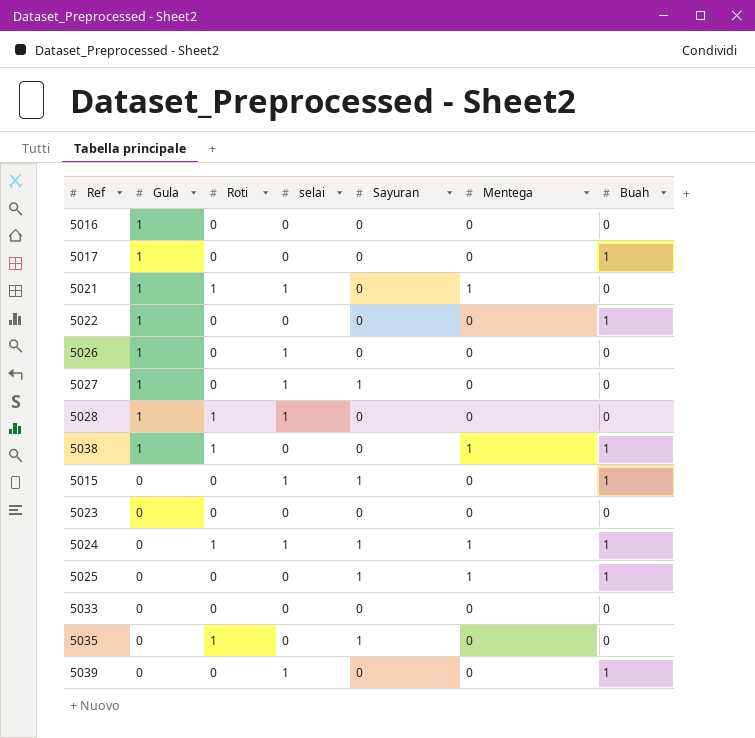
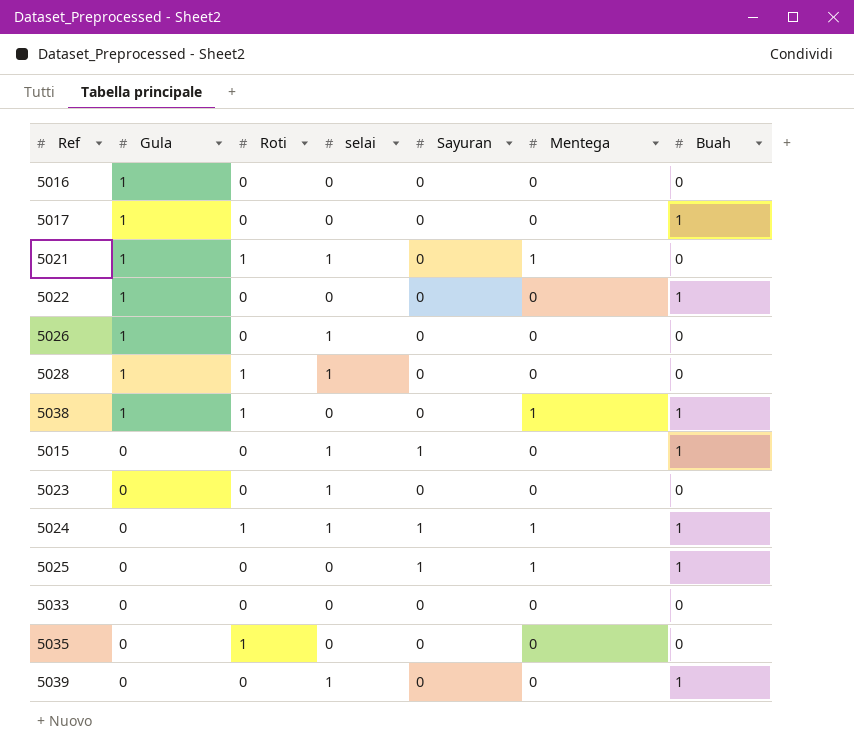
row 5027: 1 | 0 | 1 | 1 | 0 | 0 -> none
5023 | selai: 0 -> 1
5035 | Sayuran: 1 -> 0

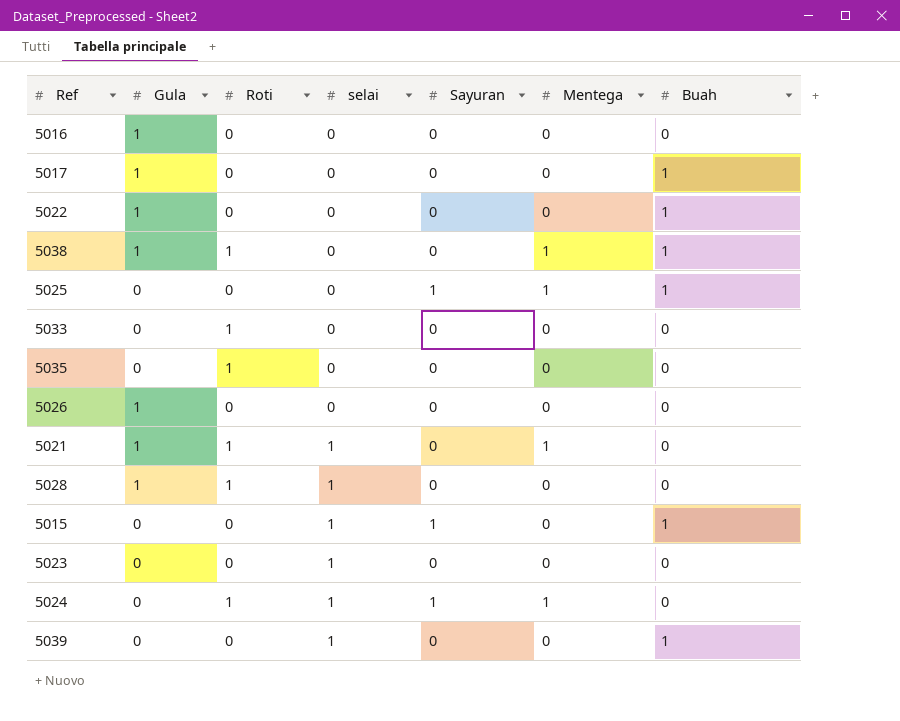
row order: Gula descending -> selai ascending
5033 | Roti: 0 -> 1
5026 | selai: 1 -> 0
5024 | Buah: 1 -> 0

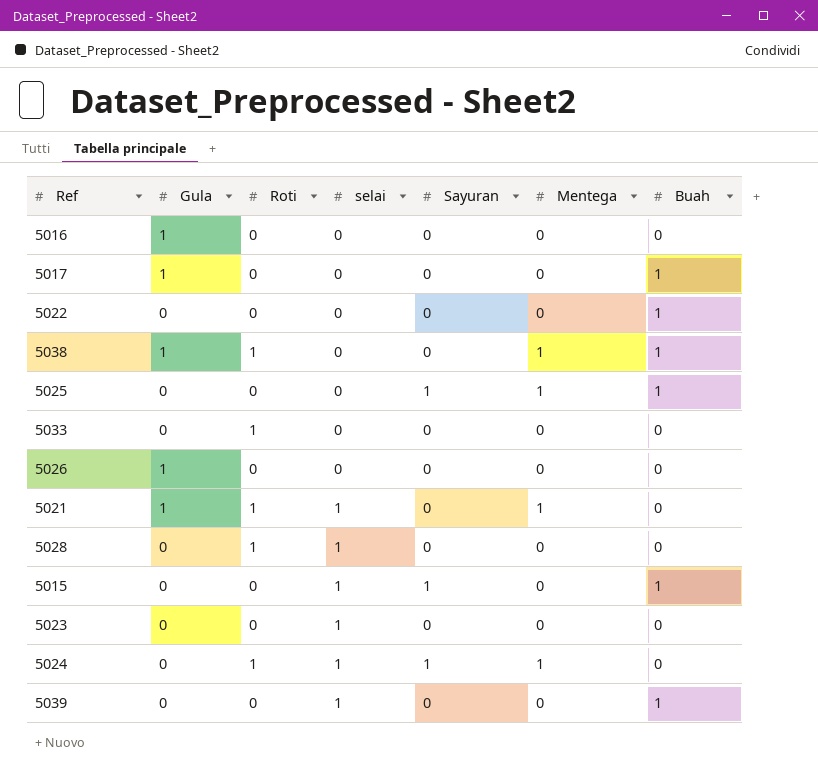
row 5035: 0 | 1 | 0 | 0 | 0 | 0 -> none
5022 | Gula: 1 -> 0
5028 | Gula: 1 -> 0

